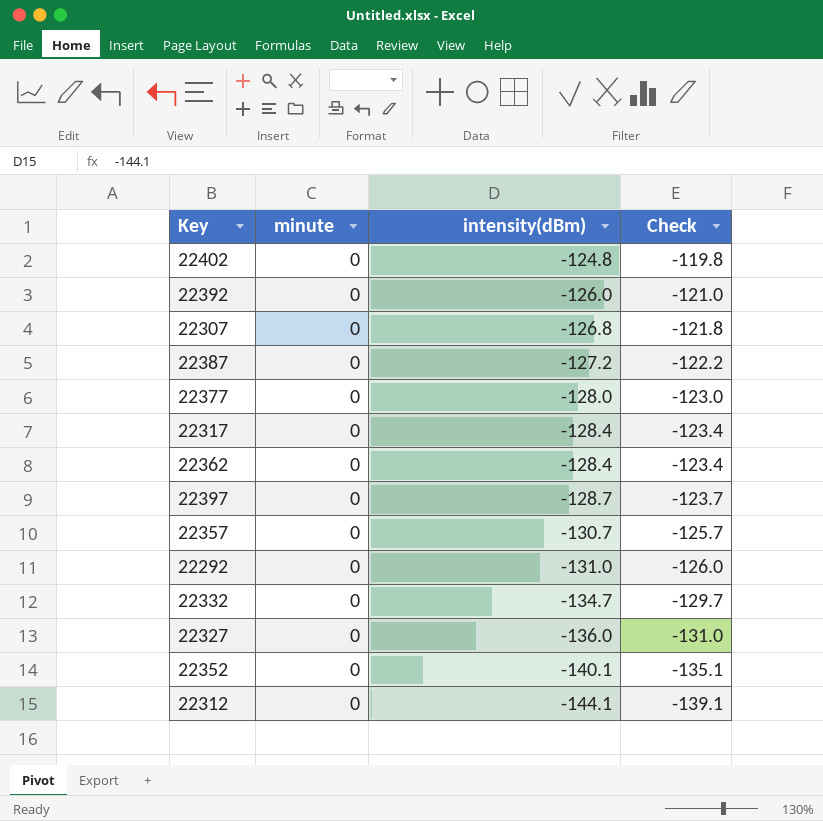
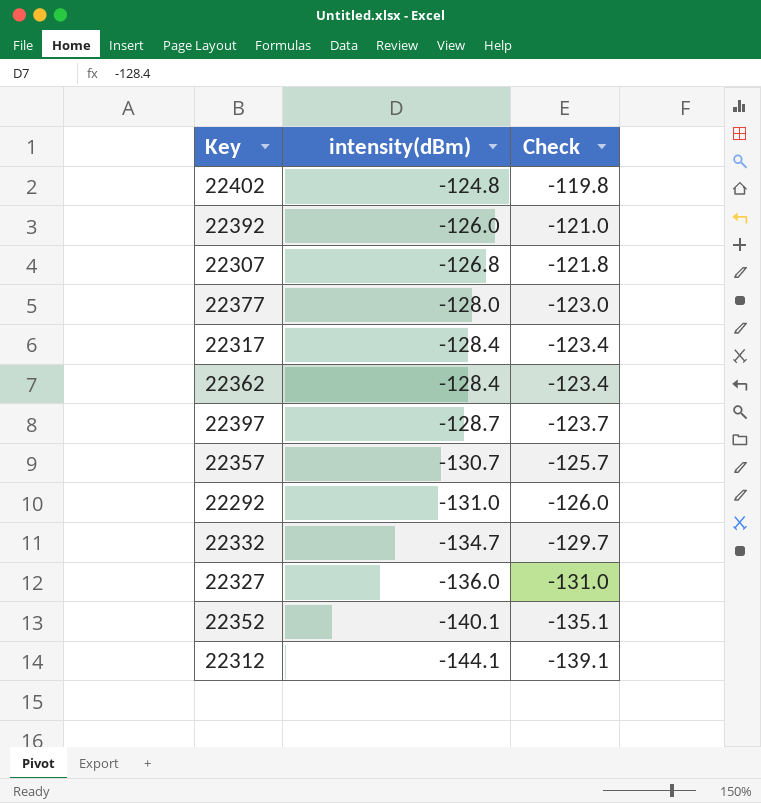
column minute | position: 2 -> none
row 22387: 0 | -127.2 | -122.2 -> none

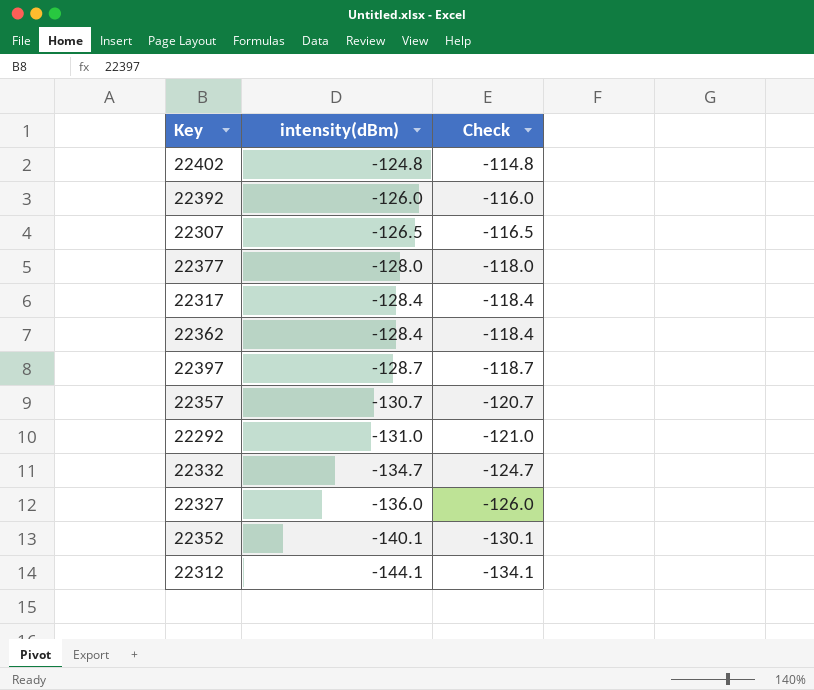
column Check | formula: [intensity(dBm)] + 5 -> [intensity(dBm)] + 10
22307 | intensity(dBm): -126.8 -> -126.5

